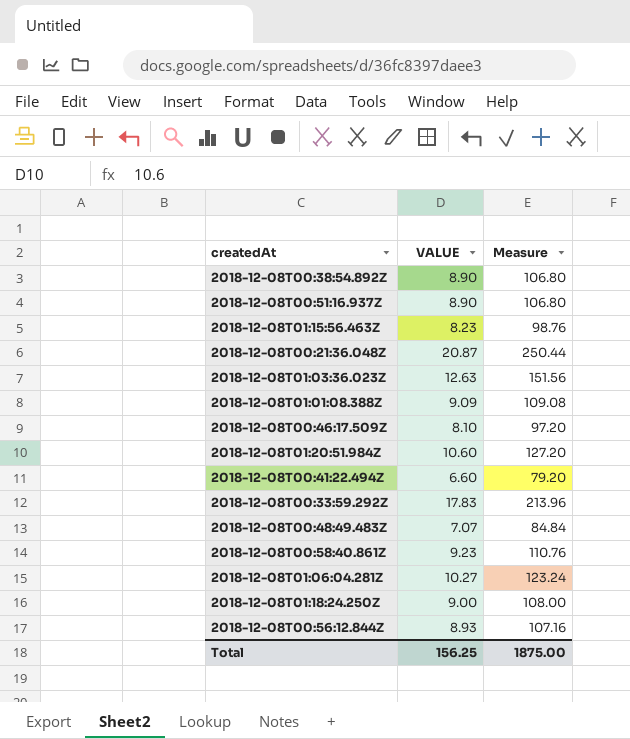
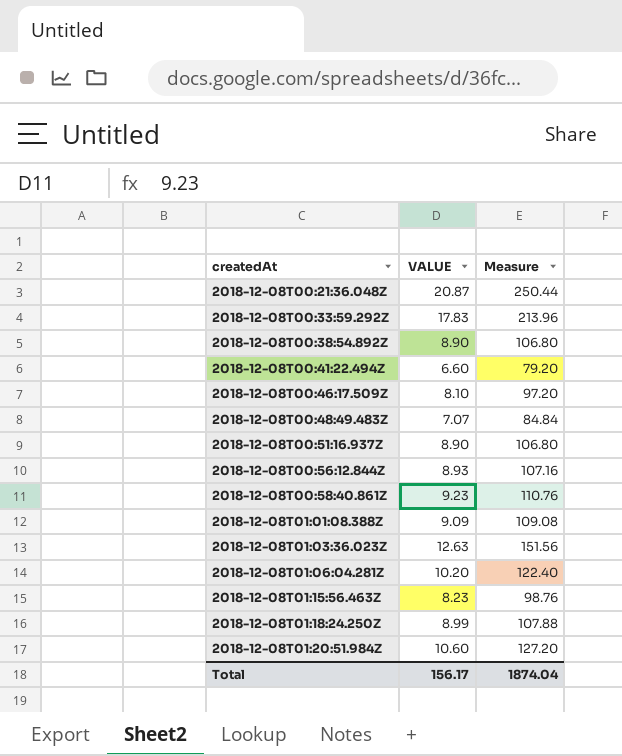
row order: none -> createdAt ascending
2018-12-08T01:06:04.281Z | VALUE: 10.27 -> 10.20
2018-12-08T01:06:04.281Z | Measure: 123.24 -> 122.40
2018-12-08T01:18:24.250Z | VALUE: 9.00 -> 8.99
2018-12-08T01:18:24.250Z | Measure: 108.00 -> 107.88
Total | VALUE: 156.25 -> 156.17
Total | Measure: 1875.00 -> 1874.04

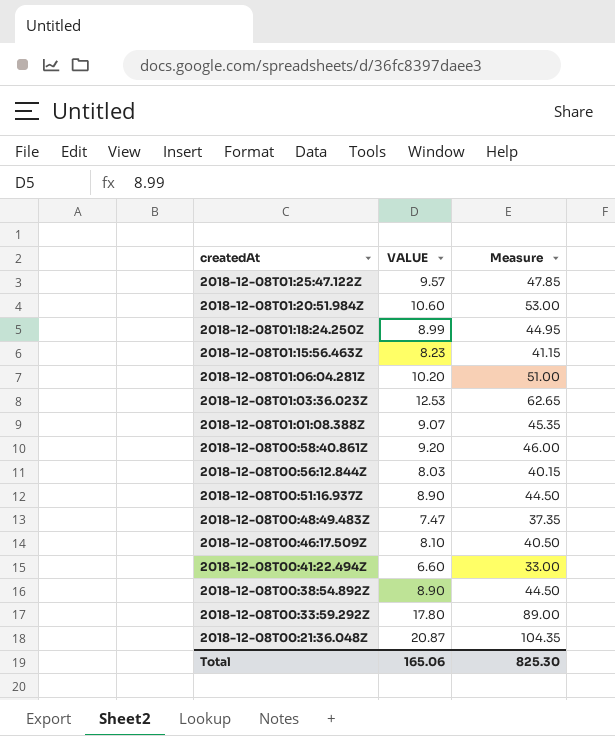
row order: createdAt ascending -> createdAt descending
column Measure | formula: [VALUE] * 12 -> [VALUE] * 5
row 2018-12-08T01:25:47.122Z: none -> 9.57 | 47.85
2018-12-08T01:03:36.023Z | VALUE: 12.63 -> 12.53
2018-12-08T01:01:08.388Z | VALUE: 9.09 -> 9.07
2018-12-08T00:58:40.861Z | VALUE: 9.23 -> 9.20
2018-12-08T00:56:12.844Z | VALUE: 8.93 -> 8.03
2018-12-08T00:48:49.483Z | VALUE: 7.07 -> 7.47
2018-12-08T00:33:59.292Z | VALUE: 17.83 -> 17.80
Total | VALUE: 156.17 -> 165.06
Total | Measure: 1874.04 -> 825.30

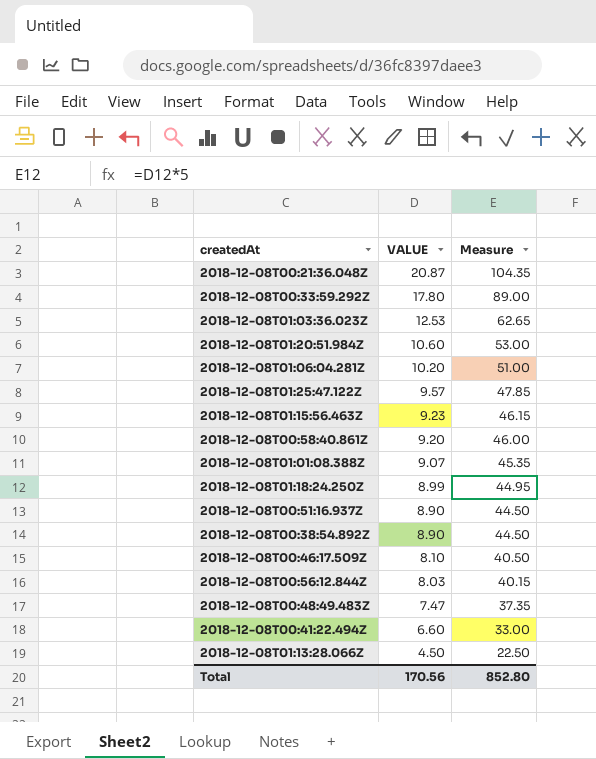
row order: createdAt descending -> VALUE descending
2018-12-08T01:15:56.463Z | VALUE: 8.23 -> 9.23
2018-12-08T01:15:56.463Z | Measure: 41.15 -> 46.15
row 2018-12-08T01:13:28.066Z: none -> 4.50 | 22.50
Total | VALUE: 165.06 -> 170.56
Total | Measure: 825.30 -> 852.80

